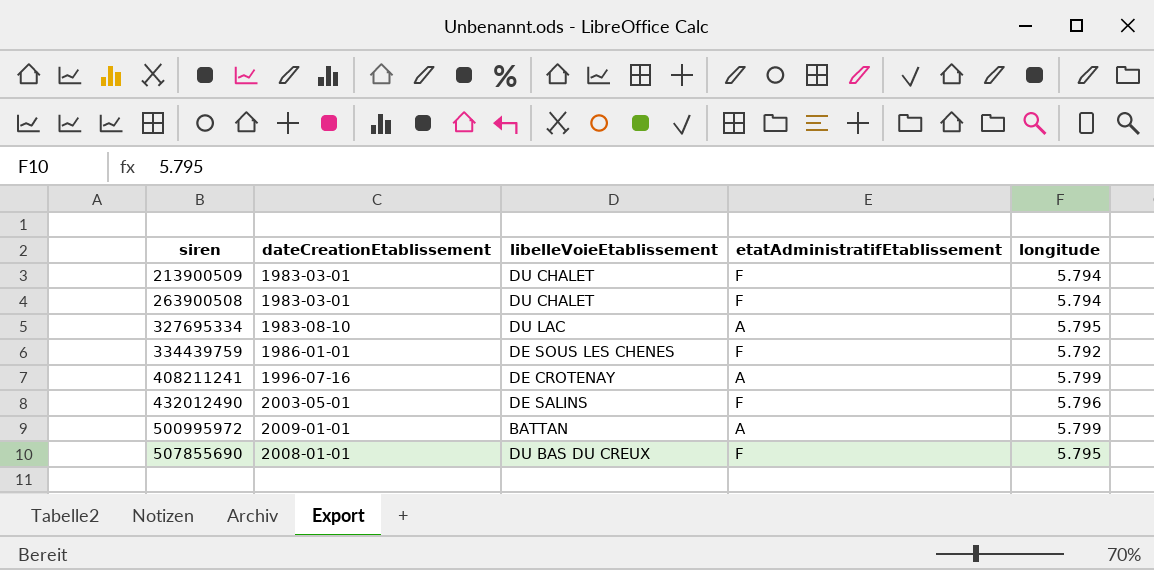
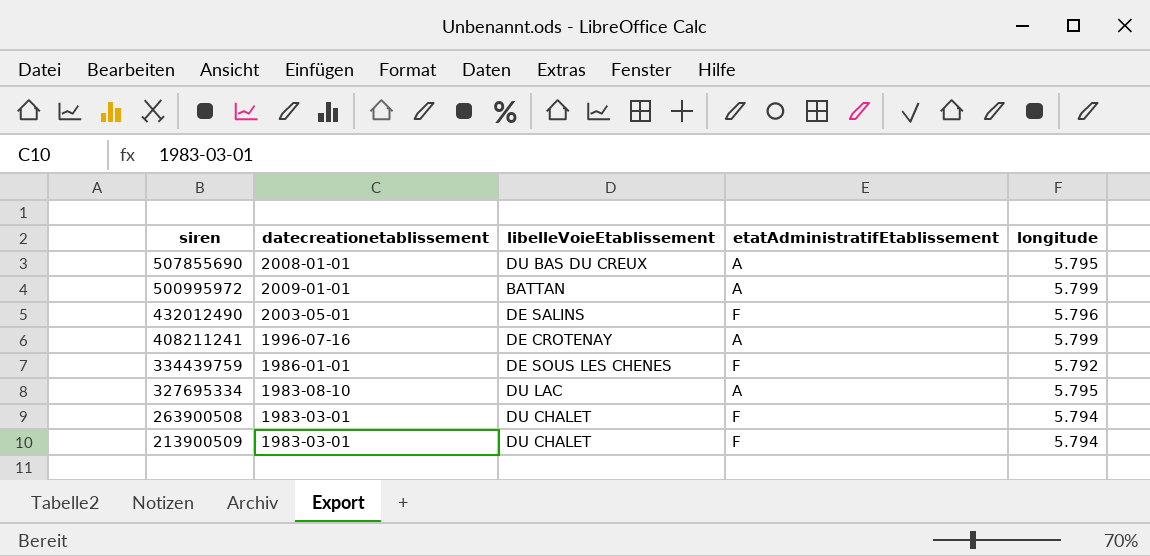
row order: siren ascending -> siren descending
column name: dateCreationEtablissement -> datecreationetablissement
507855690 | etatAdministratifEtablissement: F -> A

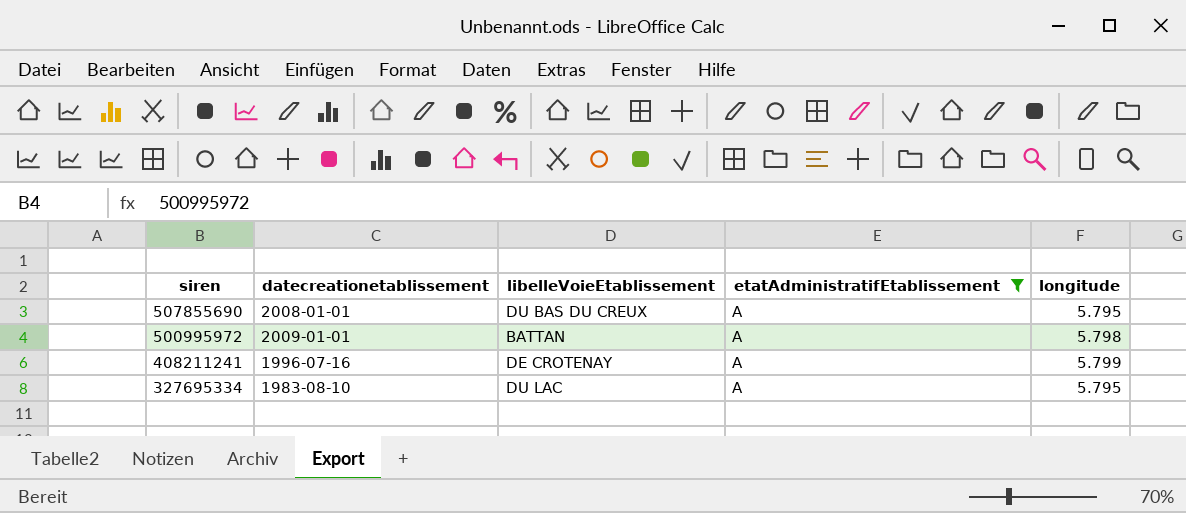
filter: none -> etatAdministratifEtablissement = A
500995972 | longitude: 5.799 -> 5.798

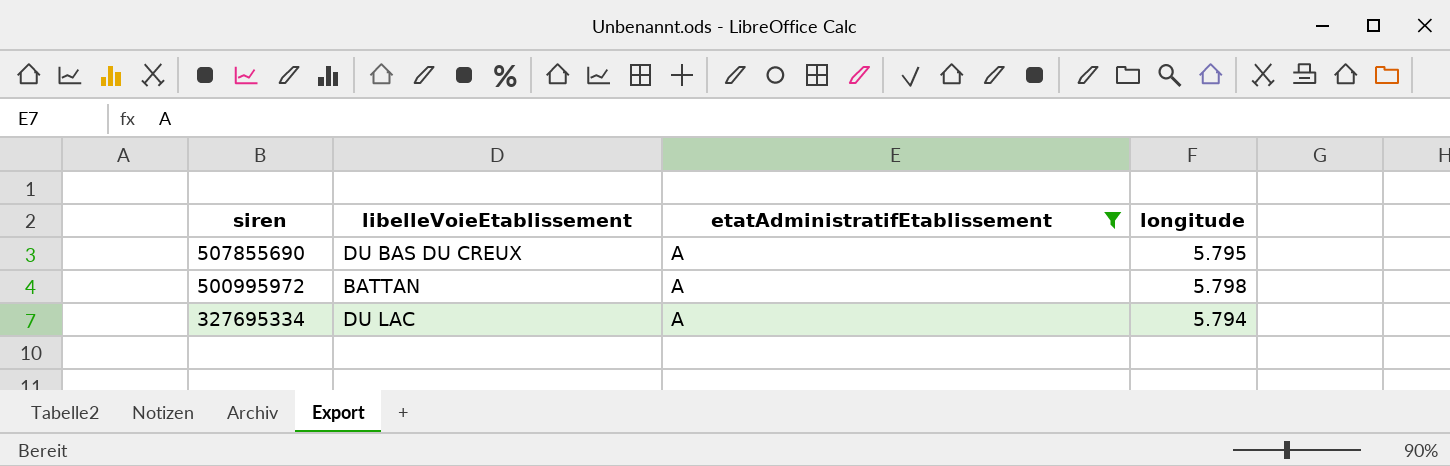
column datecreationetablissement | position: 2 -> none
row 408211241: 1996-07-16 | DE CROTENAY | A | 5.799 -> none
327695334 | longitude: 5.795 -> 5.794

